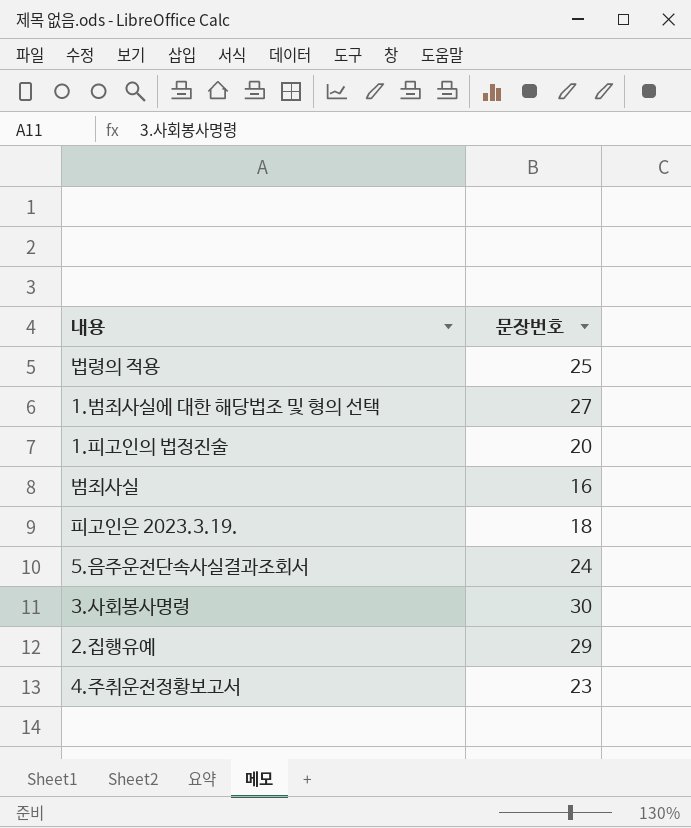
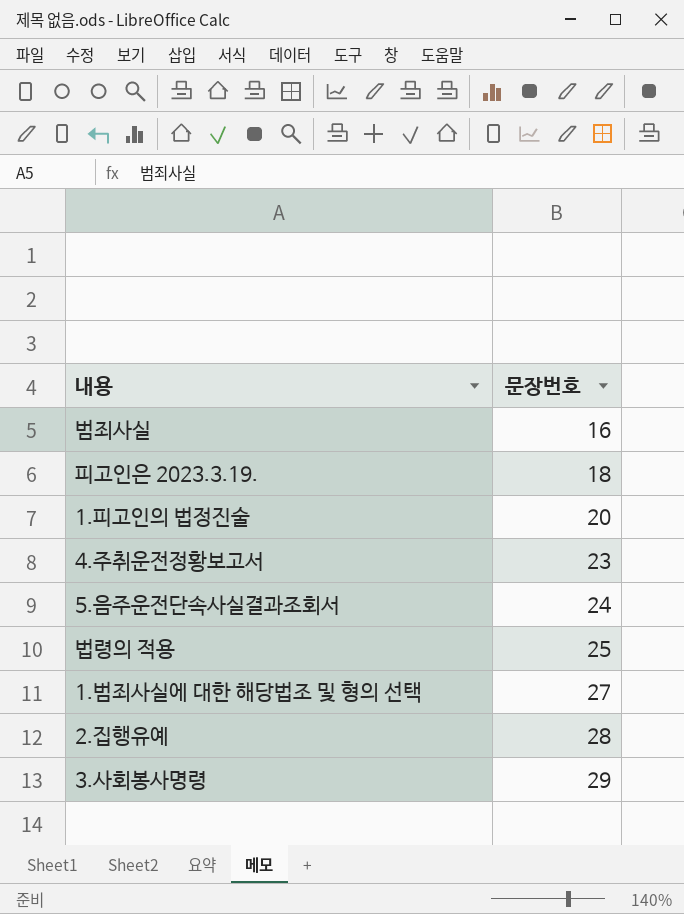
row order: none -> 문장번호 ascending
2.집행유예 | 문장번호: 29 -> 28
3.사회봉사명령 | 문장번호: 30 -> 29

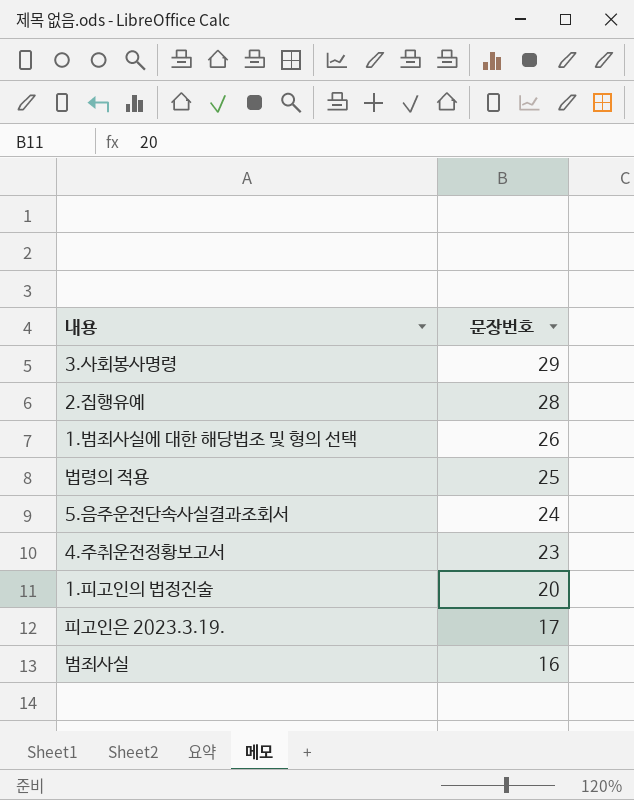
row order: 문장번호 ascending -> 문장번호 descending
1.범죄사실에 대한 해당법조 및 형의 선택 | 문장번호: 27 -> 26
피고인은 2023.3.19. | 문장번호: 18 -> 17

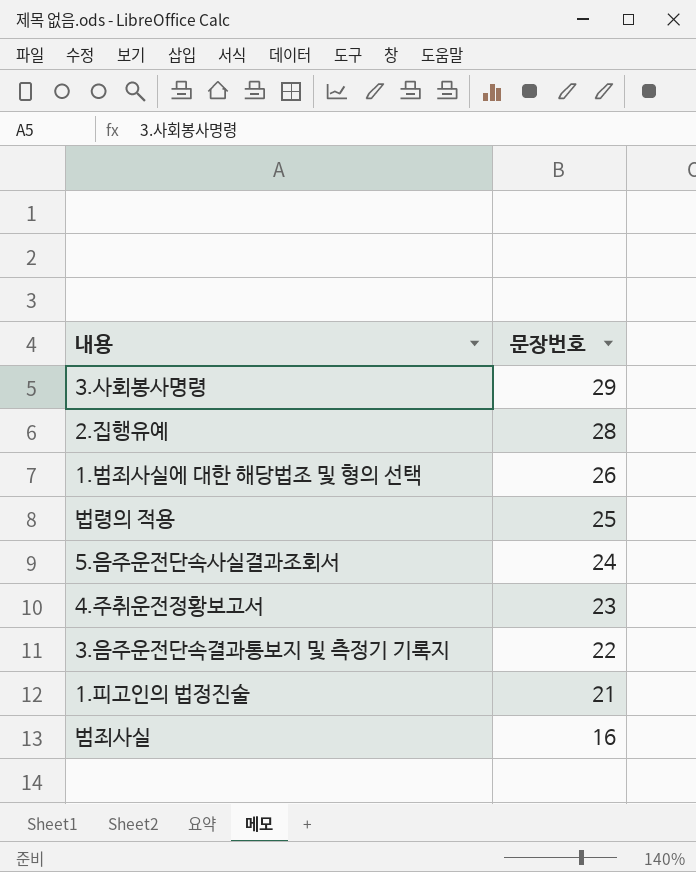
row 피고인은 2023.3.19.: 17 -> none
row 3.음주운전단속결과통보지 및 측정기 기록지: none -> 22
1.피고인의 법정진술 | 문장번호: 20 -> 21

